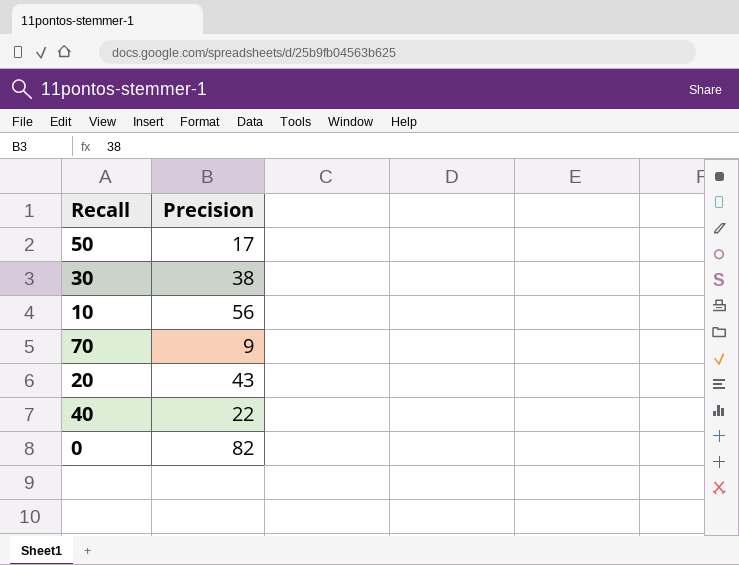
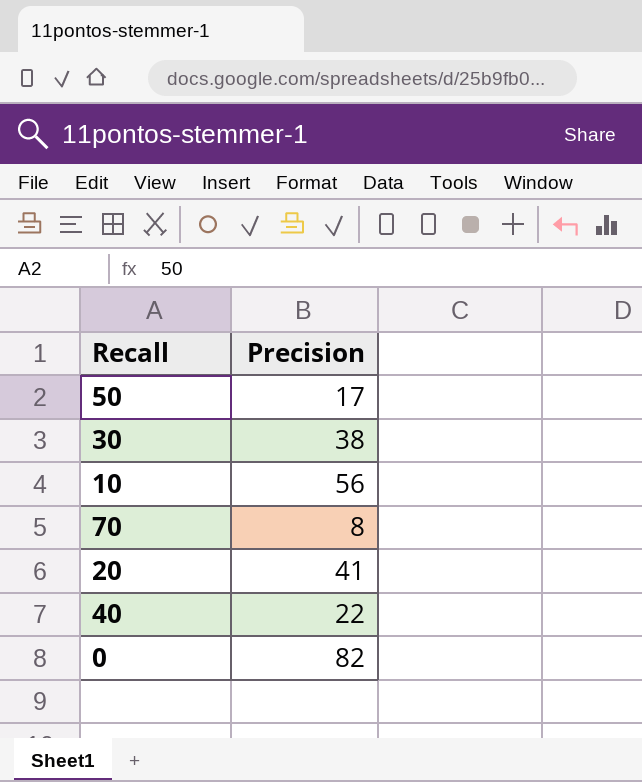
70 | Precision: 9 -> 8
20 | Precision: 43 -> 41

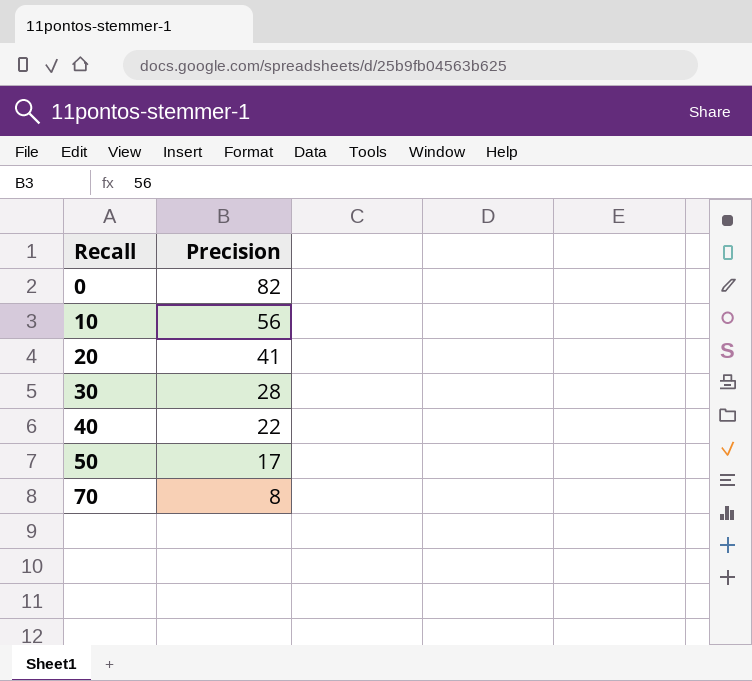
row order: none -> Recall ascending
30 | Precision: 38 -> 28

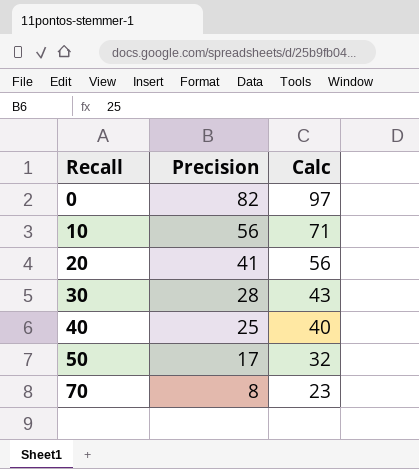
column Calc | formula: none -> [Precision] + 15
40 | Precision: 22 -> 25

